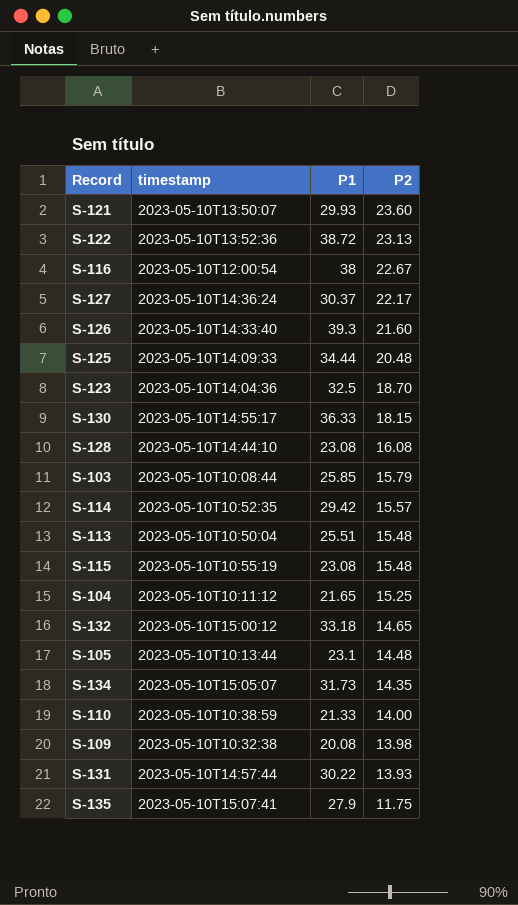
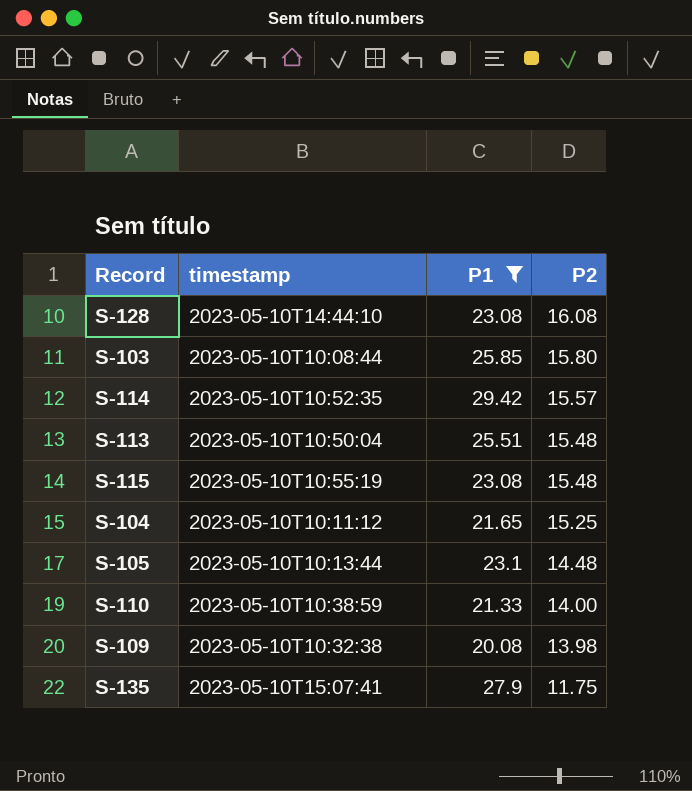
filter: none -> P1 <= 29.42
S-103 | P2: 15.79 -> 15.80

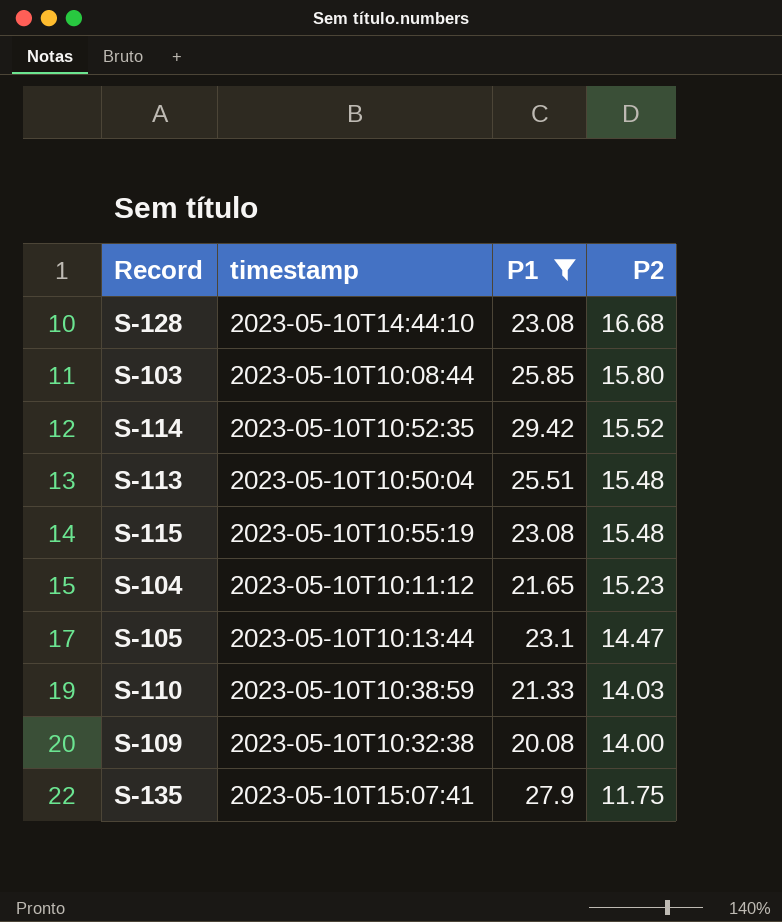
S-128 | P2: 16.08 -> 16.68
S-114 | P2: 15.57 -> 15.52
S-104 | P2: 15.25 -> 15.23
S-105 | P2: 14.48 -> 14.47
S-110 | P2: 14.00 -> 14.03
S-109 | P2: 13.98 -> 14.00

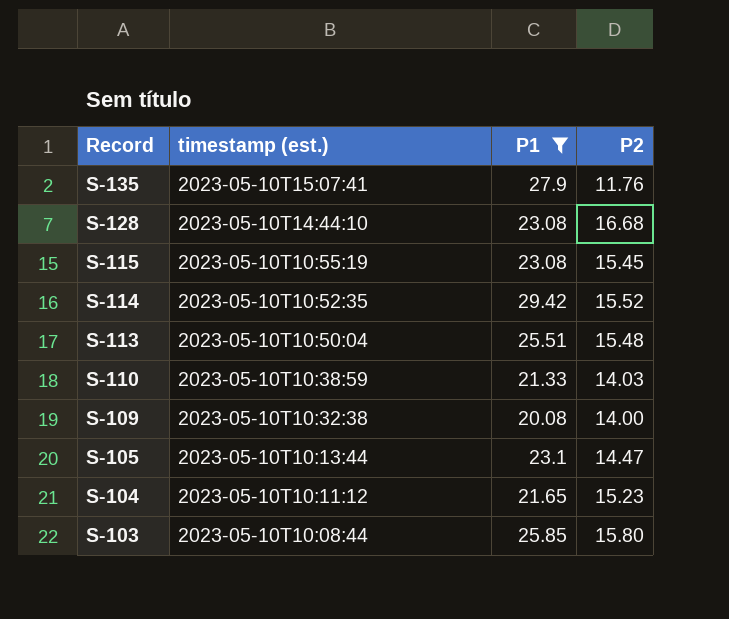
row order: P2 descending -> Record descending
column name: timestamp -> timestamp (est.)
S-135 | P2: 11.75 -> 11.76
S-115 | P2: 15.48 -> 15.45

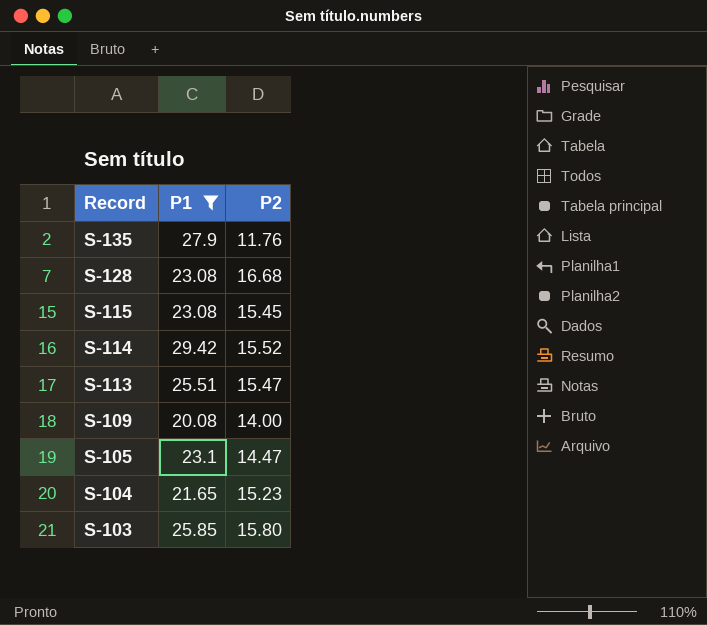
column timestamp (est.) | position: 2 -> none
row S-110: 2023-05-10T10:38:59 | 21.33 | 14.03 -> none
S-113 | P2: 15.48 -> 15.47

